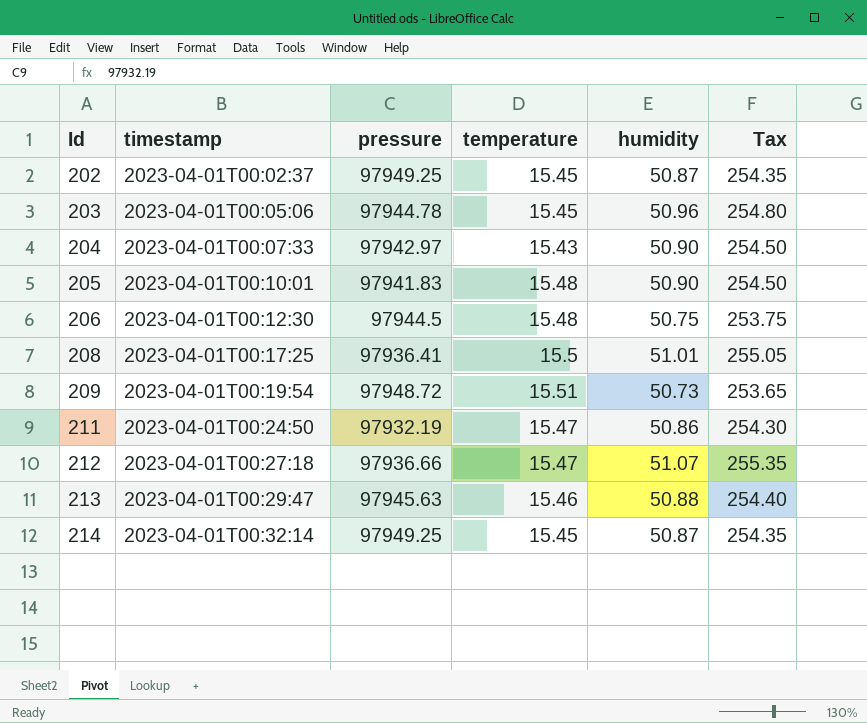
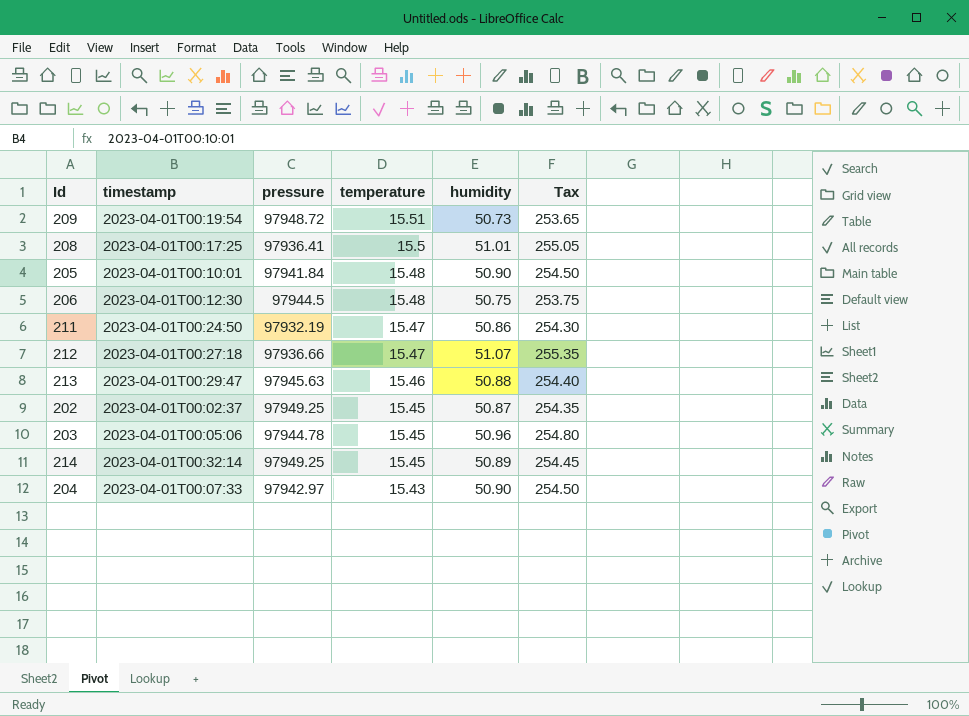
row order: Id ascending -> temperature descending
205 | pressure: 97941.83 -> 97941.84
214 | humidity: 50.87 -> 50.89
214 | Tax: 254.35 -> 254.45

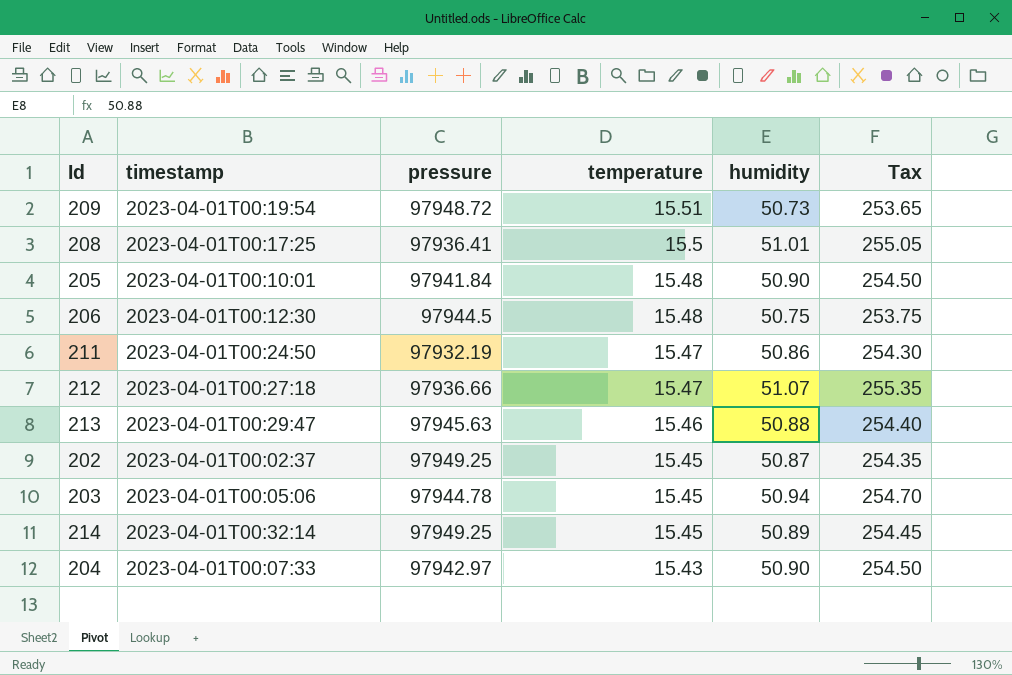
203 | humidity: 50.96 -> 50.94
203 | Tax: 254.80 -> 254.70

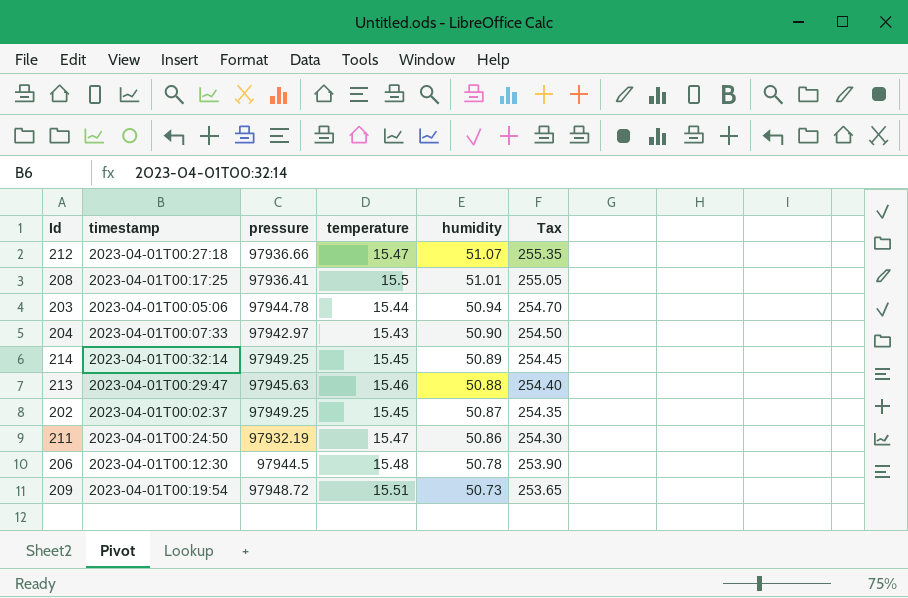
row order: temperature descending -> humidity descending
row 205: 2023-04-01T00:10:01 | 97941.84 | 15.48 | 50.90 | 254.50 -> none
203 | temperature: 15.45 -> 15.44
206 | humidity: 50.75 -> 50.78
206 | Tax: 253.75 -> 253.90

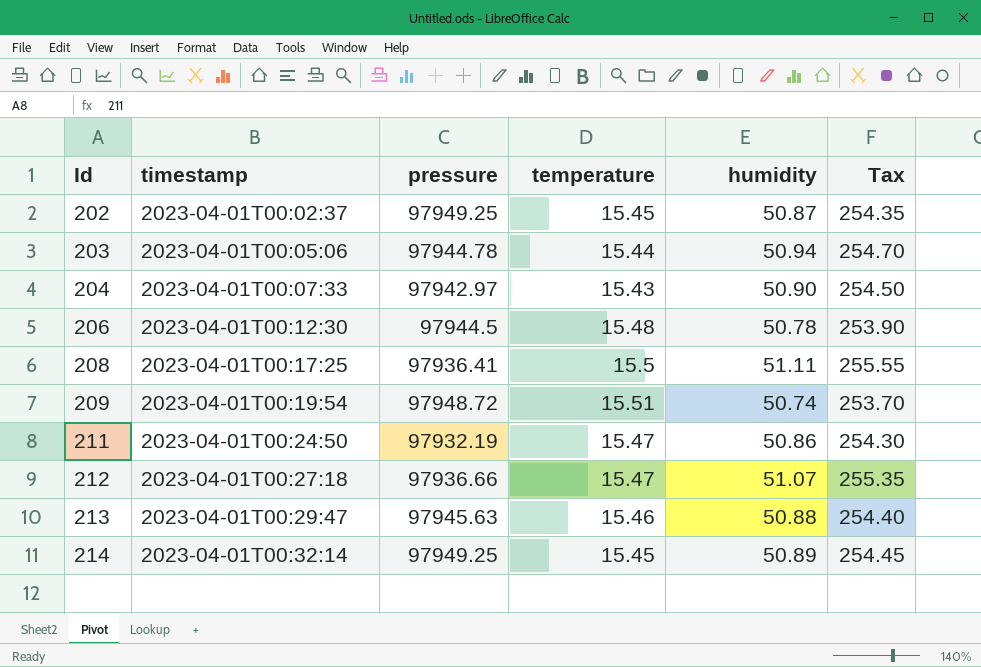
row order: humidity descending -> Id ascending
208 | humidity: 51.01 -> 51.11
208 | Tax: 255.05 -> 255.55
209 | humidity: 50.73 -> 50.74
209 | Tax: 253.65 -> 253.70

